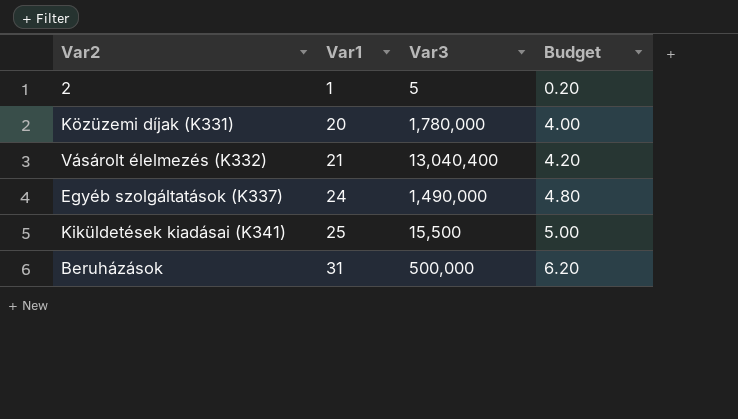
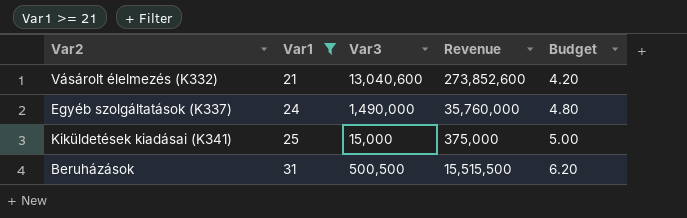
filter: none -> Var1 >= 21
column Revenue | formula: none -> [Var1] * [Var3]
Vásárolt élelmezés (K332) | Var3: 13,040,400 -> 13,040,600
Kiküldetések kiadásai (K341) | Var3: 15,500 -> 15,000
Beruházások | Var3: 500,000 -> 500,500

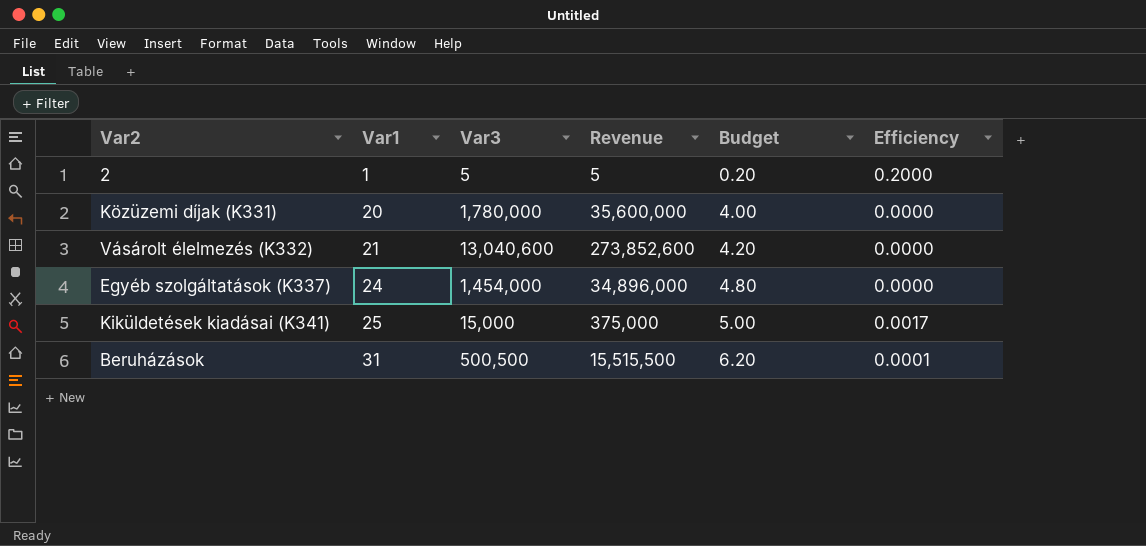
filter: Var1 >= 21 -> none
column Efficiency | formula: none -> [Var1] / [Var3]
Egyéb szolgáltatások (K337) | Var3: 1,490,000 -> 1,454,000
Egyéb szolgáltatások (K337) | Revenue: 35,760,000 -> 34,896,000

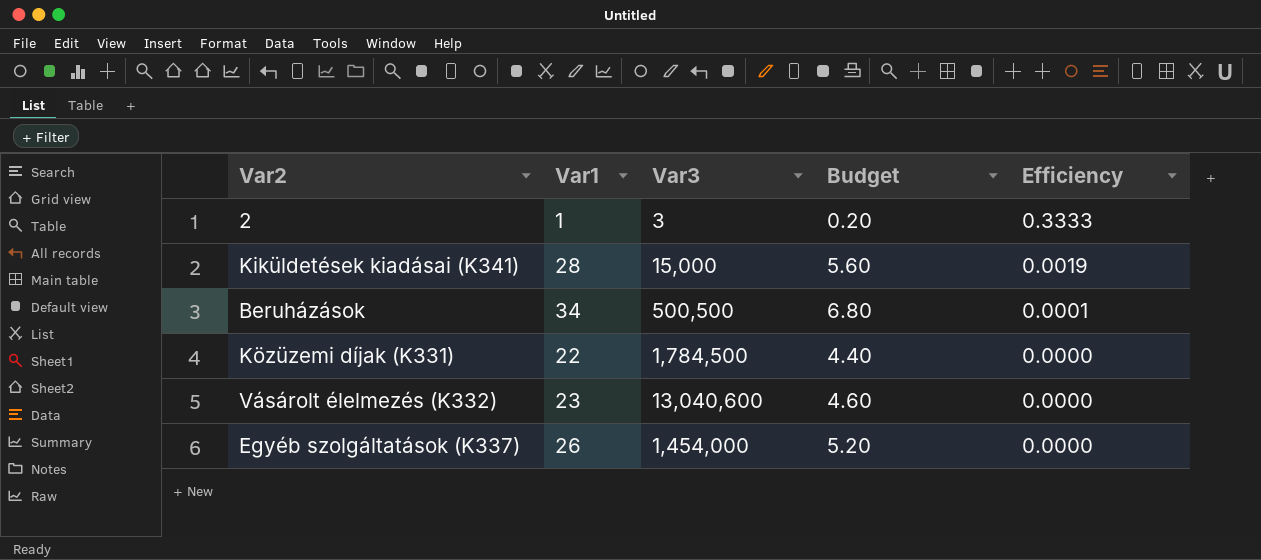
row order: Var1 ascending -> Efficiency descending
column Revenue | formula: [Var1] * [Var3] -> none
2 | Var3: 5 -> 3
2 | Efficiency: 0.2000 -> 0.3333
Kiküldetések kiadásai (K341) | Var1: 25 -> 28
Kiküldetések kiadásai (K341) | Budget: 5.00 -> 5.60
Kiküldetések kiadásai (K341) | Efficiency: 0.0017 -> 0.0019
Beruházások | Var1: 31 -> 34
Beruházások | Budget: 6.20 -> 6.80
Közüzemi díjak (K331) | Var1: 20 -> 22
Közüzemi díjak (K331) | Var3: 1,780,000 -> 1,784,500
Közüzemi díjak (K331) | Budget: 4.00 -> 4.40
Vásárolt élelmezés (K332) | Var1: 21 -> 23
Vásárolt élelmezés (K332) | Budget: 4.20 -> 4.60
Egyéb szolgáltatások (K337) | Var1: 24 -> 26
Egyéb szolgáltatások (K337) | Budget: 4.80 -> 5.20

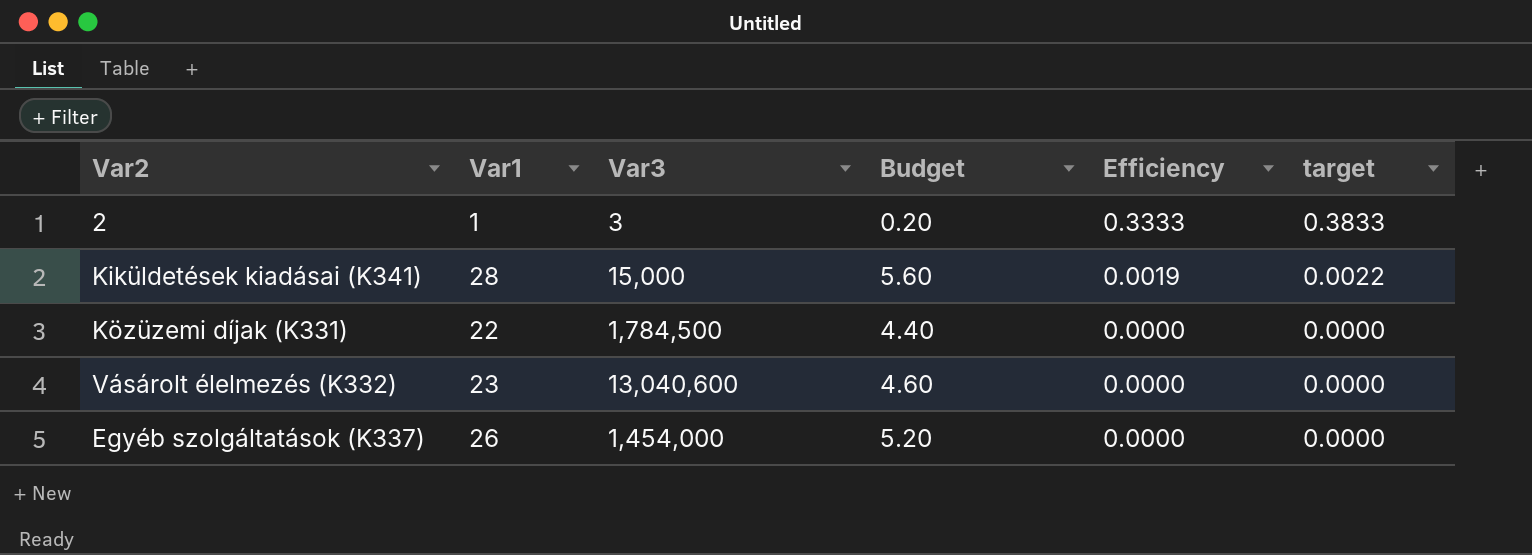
column target | formula: none -> [Efficiency] * 1.15
row Beruházások: 34 | 500,500 | 6.80 | 0.0001 -> none

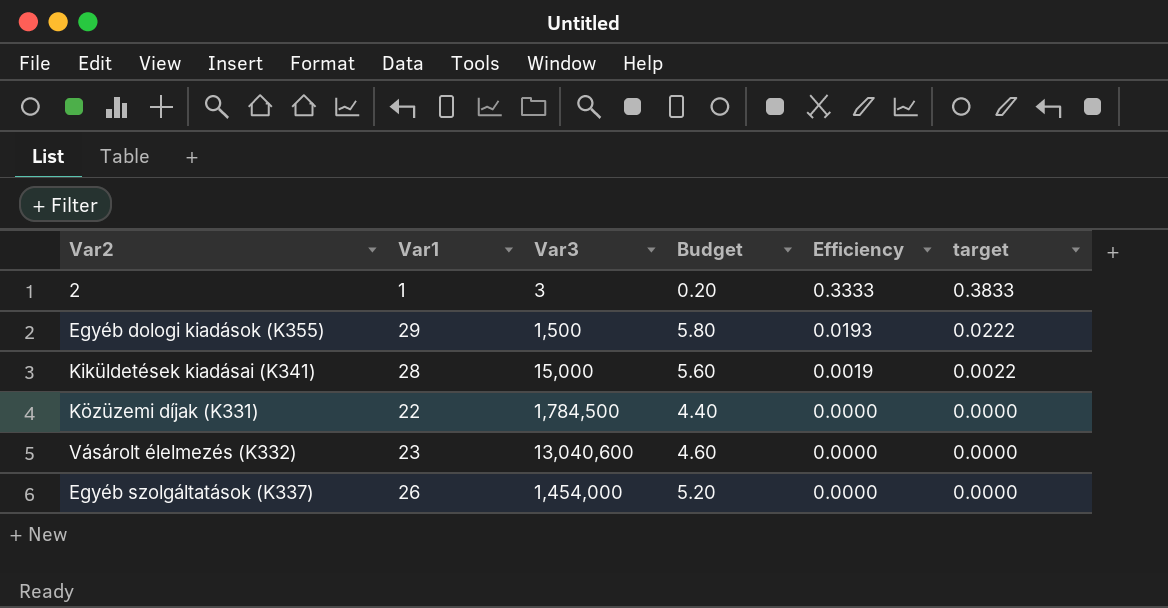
row Egyéb dologi kiadások (K355): none -> 29 | 1,500 | 5.80 | 0.0193 | 0.0222

